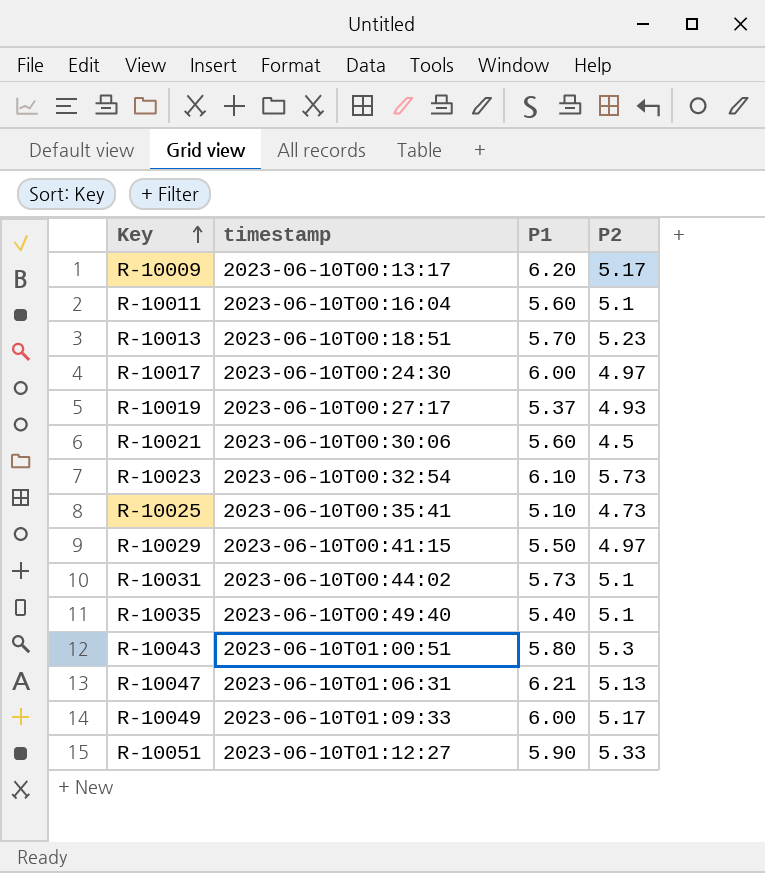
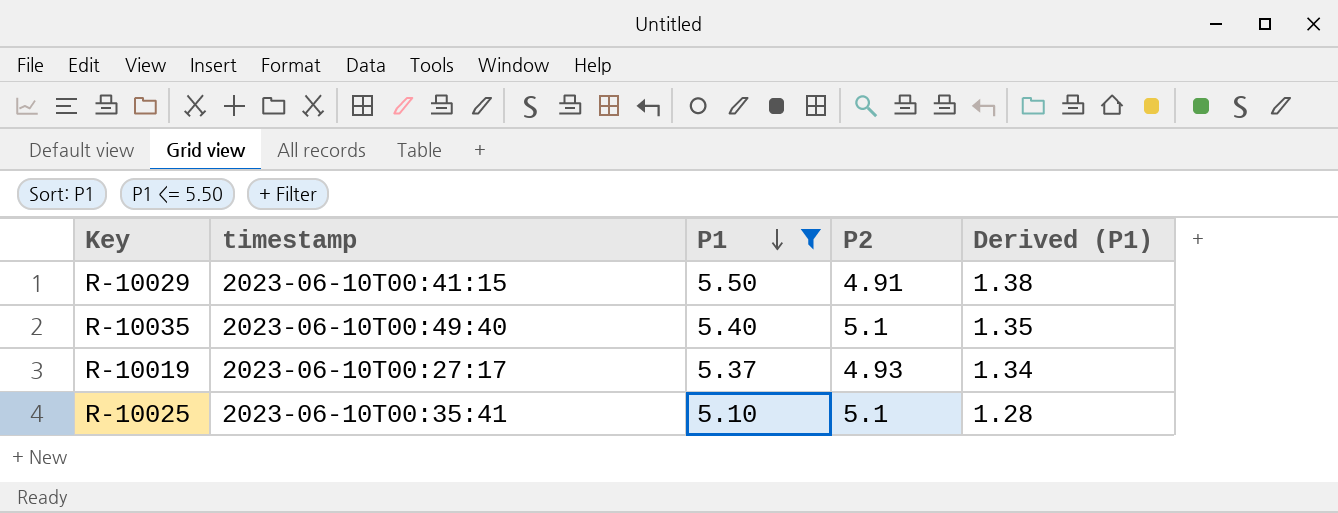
filter: none -> P1 <= 5.50
row order: Key ascending -> P1 descending
column Derived (P1) | formula: none -> [P1] * 0.25
R-10029 | P2: 4.97 -> 4.91
R-10025 | P2: 4.73 -> 5.1

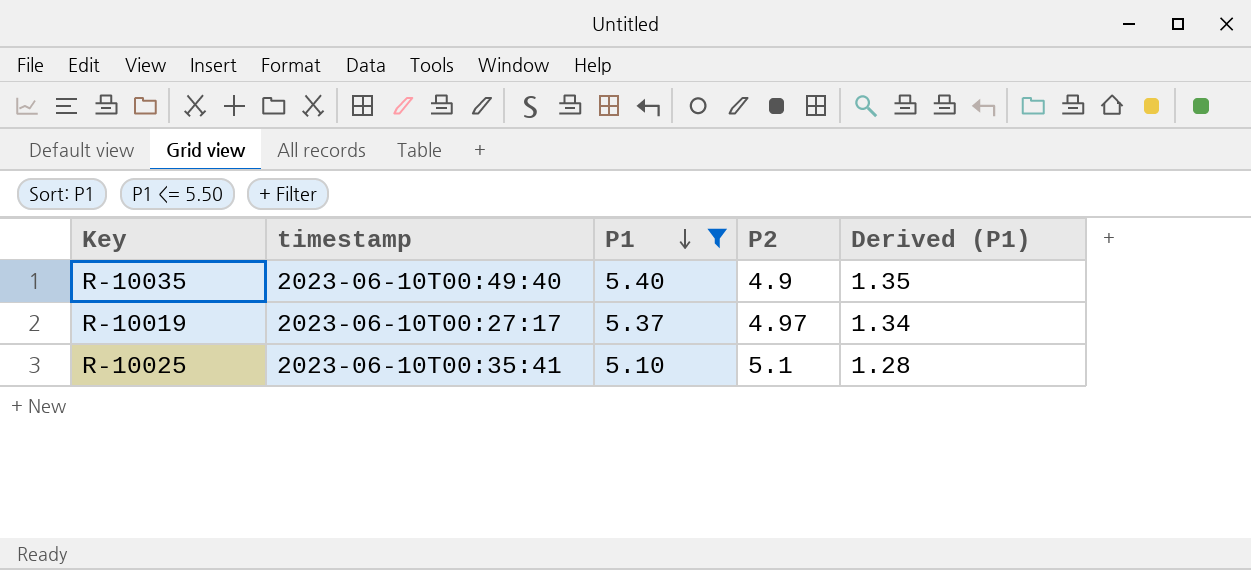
row R-10029: 2023-06-10T00:41:15 | 5.50 | 4.91 | 1.38 -> none
R-10035 | P2: 5.1 -> 4.9
R-10019 | P2: 4.93 -> 4.97

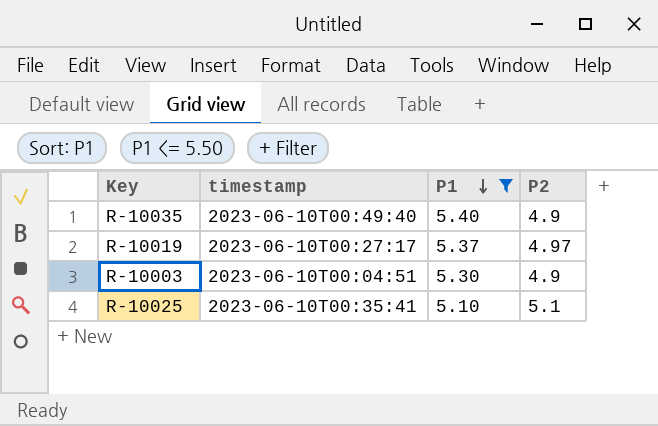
column Derived (P1) | formula: [P1] * 0.25 -> none
row R-10003: none -> 2023-06-10T00:04:51 | 5.30 | 4.9

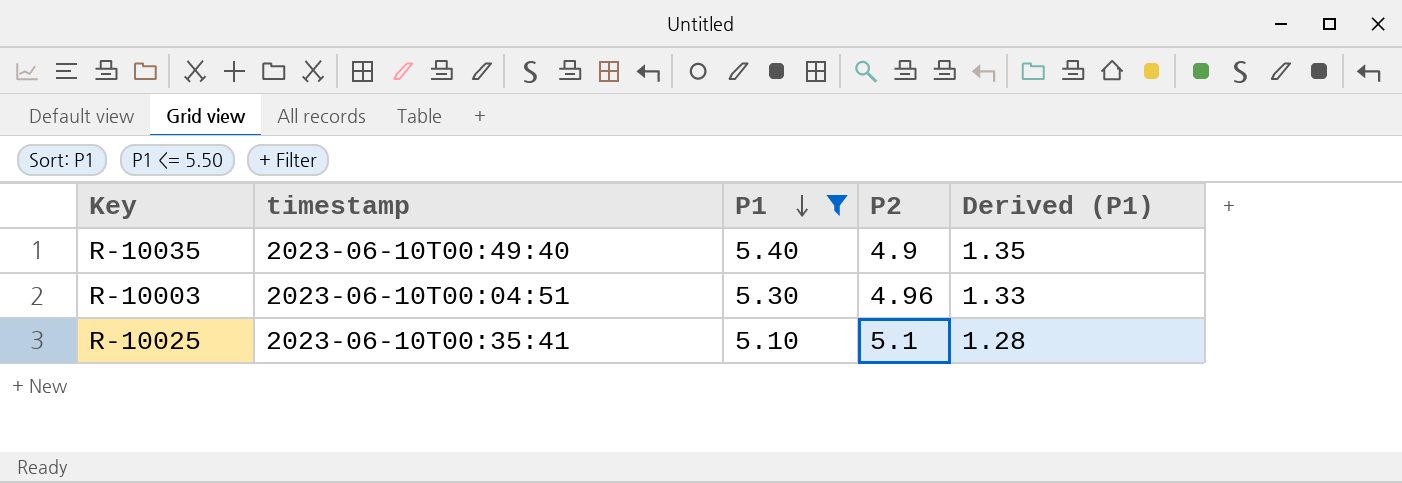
column Derived (P1) | formula: none -> [P1] * 0.25
row R-10019: 2023-06-10T00:27:17 | 5.37 | 4.97 -> none
R-10003 | P2: 4.9 -> 4.96

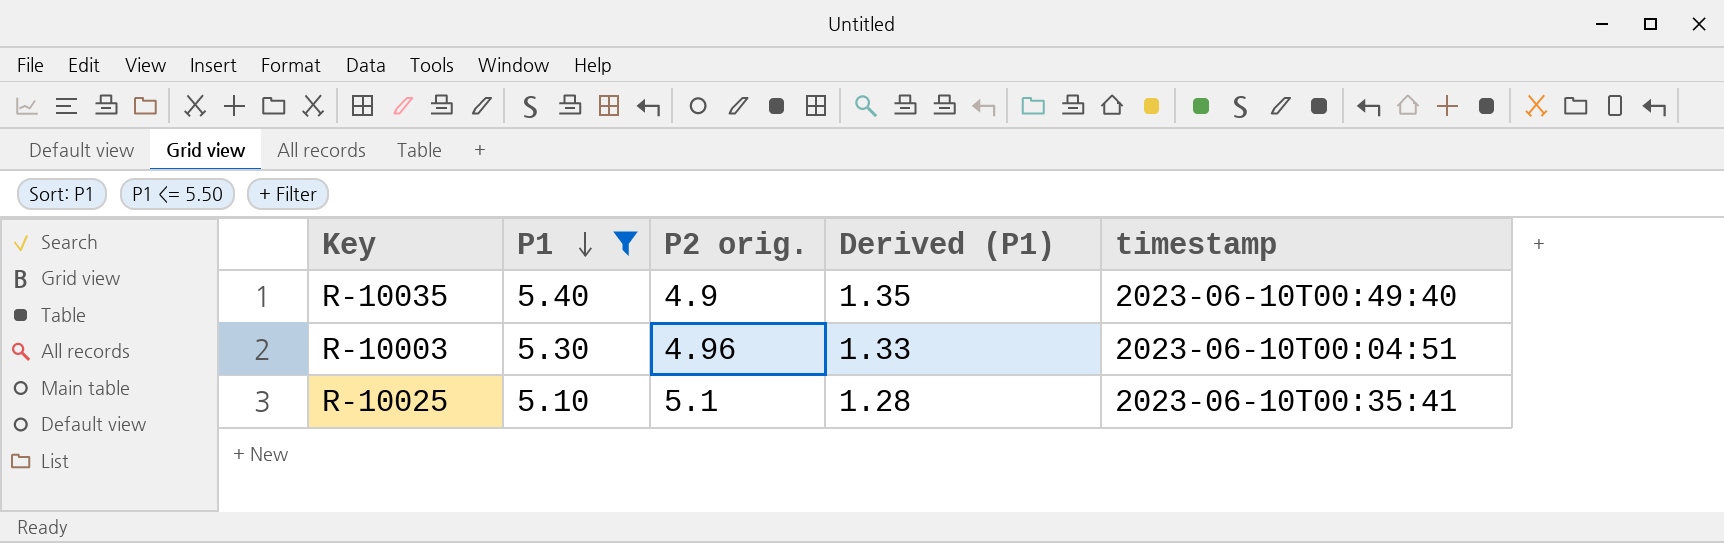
column name: P2 -> P2 orig.
column timestamp | position: 2 -> 5

